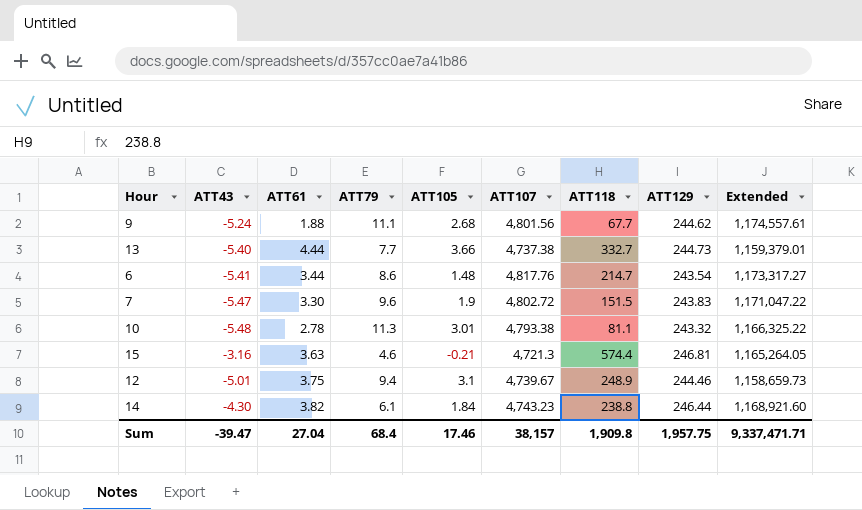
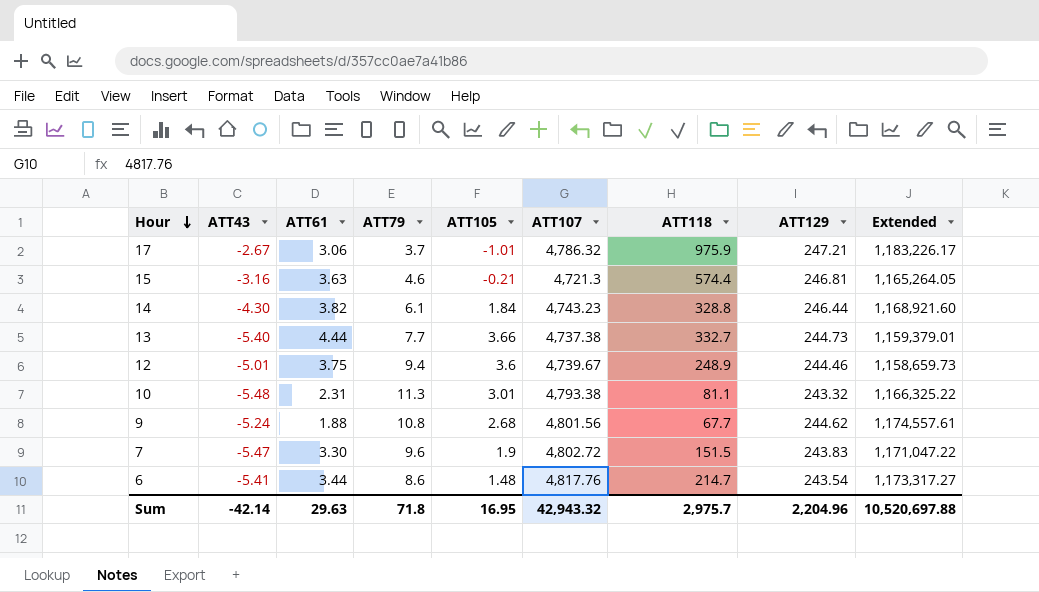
row order: none -> Hour descending
row 17: none -> -2.67 | 3.06 | 3.7 | -1.01 | 4,786.32 | 975.9 | 247.21 | 1,183,226.17
14 | ATT118: 238.8 -> 328.8
12 | ATT105: 3.1 -> 3.6
10 | ATT61: 2.78 -> 2.31
9 | ATT79: 11.1 -> 10.8
Sum | ATT43: -39.47 -> -42.14
Sum | ATT61: 27.04 -> 29.63
Sum | ATT79: 68.4 -> 71.8
Sum | ATT105: 17.46 -> 16.95
Sum | ATT107: 38,157 -> 42,943.32
Sum | ATT118: 1,909.8 -> 2,975.7
Sum | ATT129: 1,957.75 -> 2,204.96
Sum | Extended: 9,337,471.71 -> 10,520,697.88

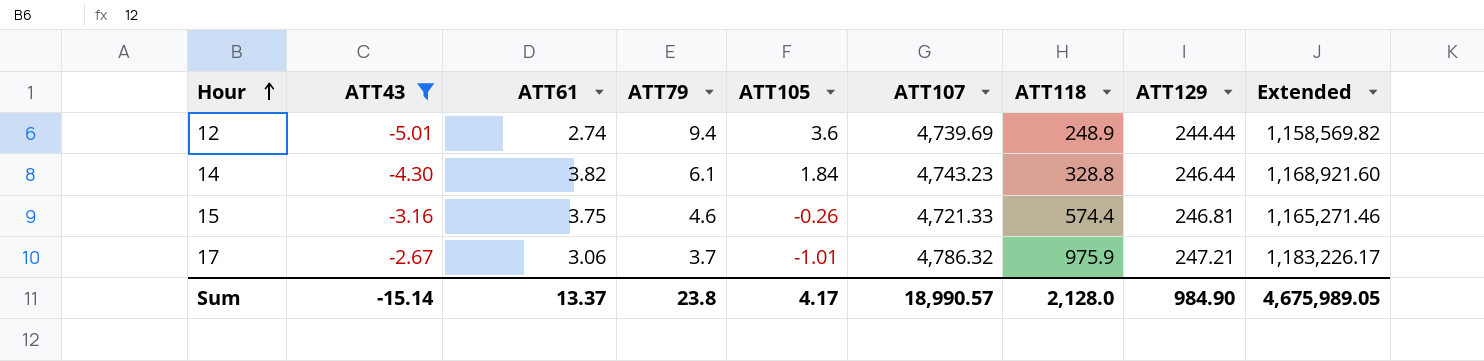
filter: none -> ATT43 >= -5.01
row order: Hour descending -> Hour ascending
12 | ATT61: 3.75 -> 2.74
12 | ATT107: 4,739.67 -> 4,739.69
12 | ATT129: 244.46 -> 244.44
12 | Extended: 1,158,659.73 -> 1,158,569.82
15 | ATT61: 3.63 -> 3.75
15 | ATT105: -0.21 -> -0.26
15 | ATT107: 4,721.3 -> 4,721.33
15 | Extended: 1,165,264.05 -> 1,165,271.46
Sum | ATT43: -42.14 -> -15.14
Sum | ATT61: 29.63 -> 13.37
Sum | ATT79: 71.8 -> 23.8
Sum | ATT105: 16.95 -> 4.17
Sum | ATT107: 42,943.32 -> 18,990.57
Sum | ATT118: 2,975.7 -> 2,128.0
Sum | ATT129: 2,204.96 -> 984.90
Sum | Extended: 10,520,697.88 -> 4,675,989.05

